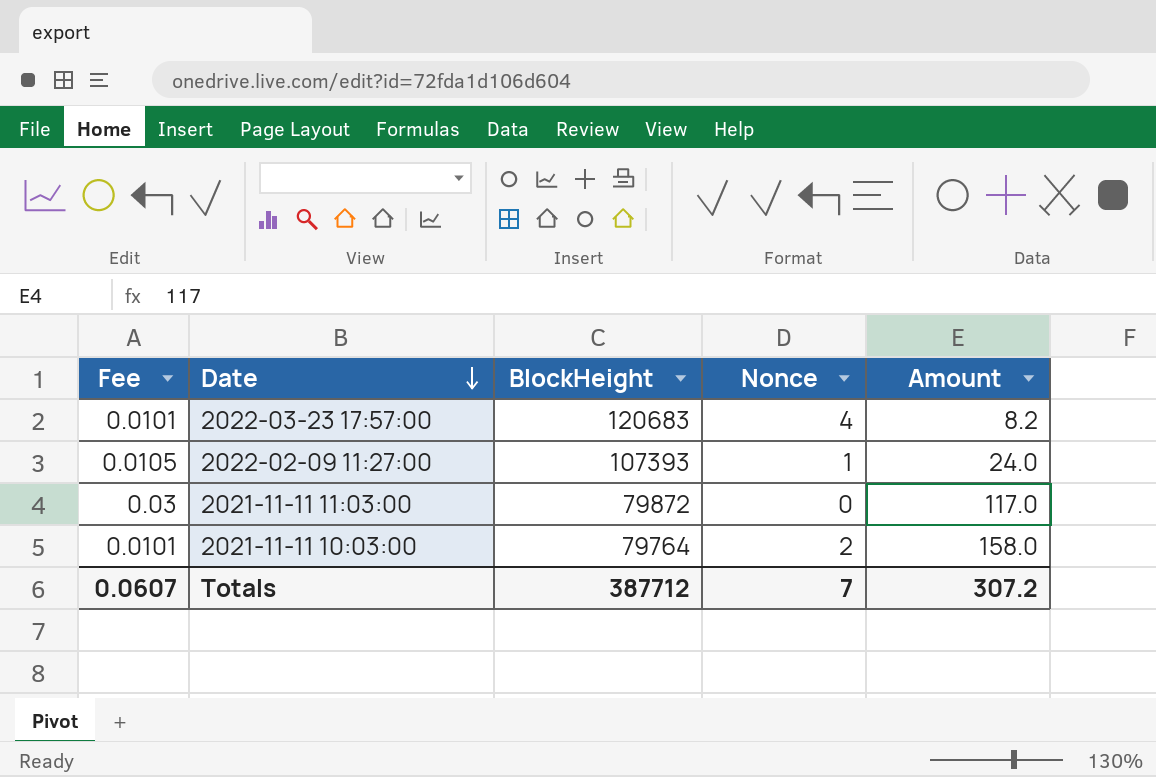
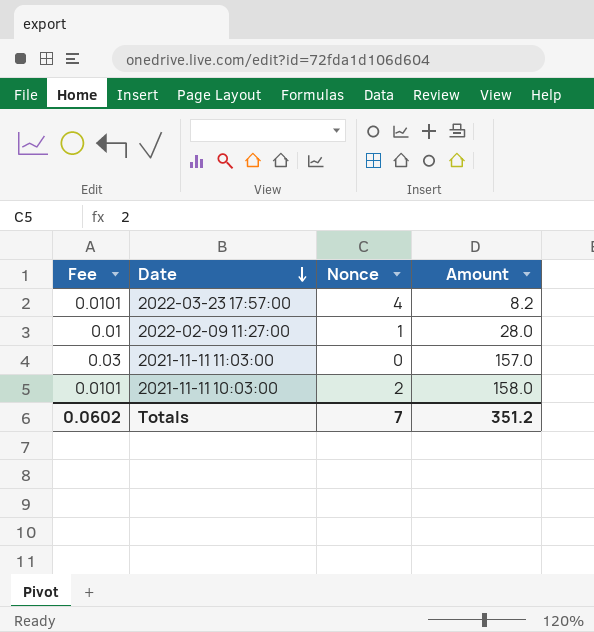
column BlockHeight | position: 3 -> none
2022-02-09 11:27:00 | Fee: 0.0105 -> 0.01
2022-02-09 11:27:00 | Amount: 24.0 -> 28.0
2021-11-11 11:03:00 | Amount: 117.0 -> 157.0
Totals | Fee: 0.0607 -> 0.0602
Totals | Amount: 307.2 -> 351.2

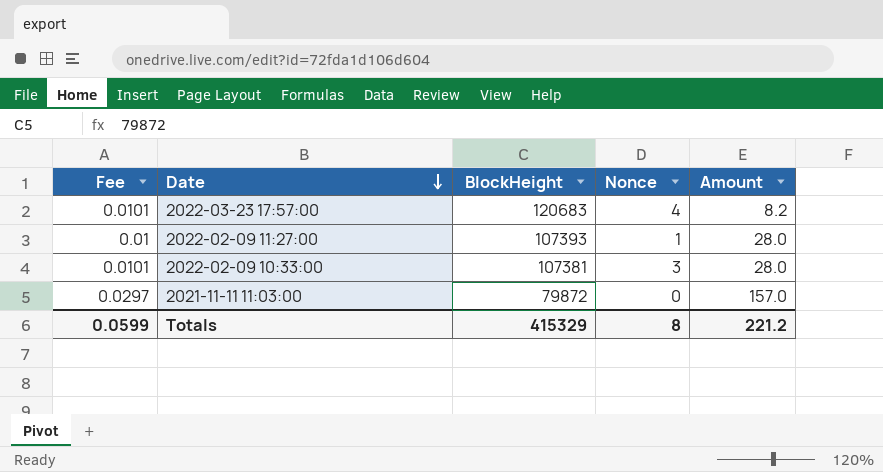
column BlockHeight | position: none -> 3
row 2021-11-11 10:03:00: 0.0101 | 2 | 158.0 -> none
row 2022-02-09 10:33:00: none -> 0.0101 | 107381 | 3 | 28.0
2021-11-11 11:03:00 | Fee: 0.03 -> 0.0297
Totals | Fee: 0.0602 -> 0.0599
Totals | Nonce: 7 -> 8
Totals | Amount: 351.2 -> 221.2

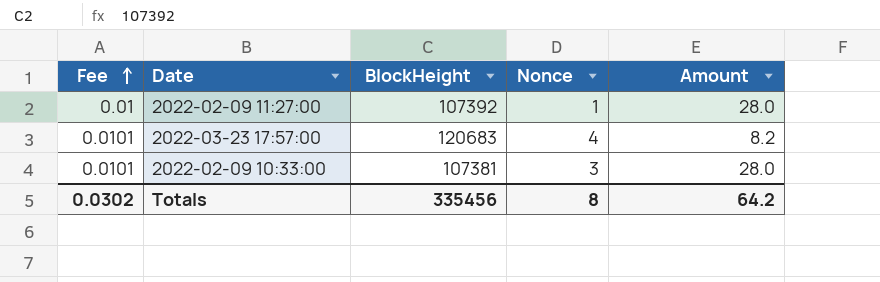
row order: Date descending -> Fee ascending
row 2021-11-11 11:03:00: 0.0297 | 79872 | 0 | 157.0 -> none
2022-02-09 11:27:00 | BlockHeight: 107393 -> 107392
Totals | Fee: 0.0599 -> 0.0302
Totals | BlockHeight: 415329 -> 335456
Totals | Amount: 221.2 -> 64.2

